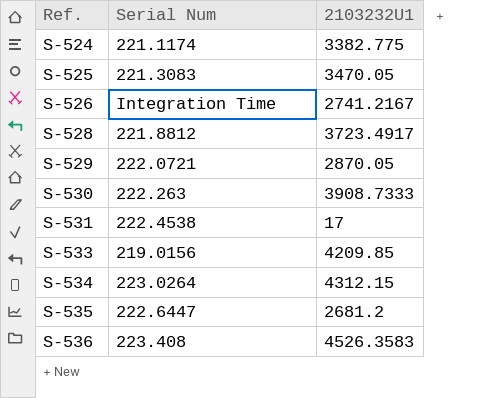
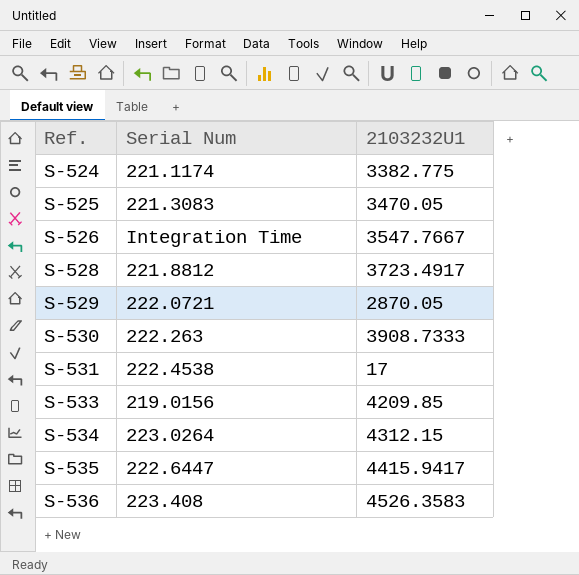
S-526 | 2103232U1: 2741.2167 -> 3547.7667
S-535 | 2103232U1: 2681.2 -> 4415.9417

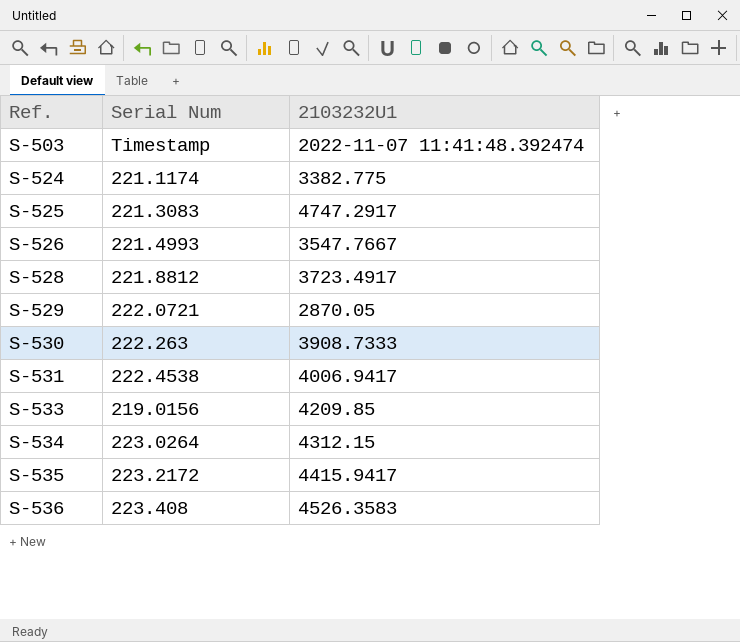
row S-503: none -> Timestamp | 2022-11-07 11:41:48.392474
S-525 | 2103232U1: 3470.05 -> 4747.2917
S-526 | Serial Num: Integration Time -> 221.4993
S-531 | 2103232U1: 17 -> 4006.9417
S-535 | Serial Num: 222.6447 -> 223.2172

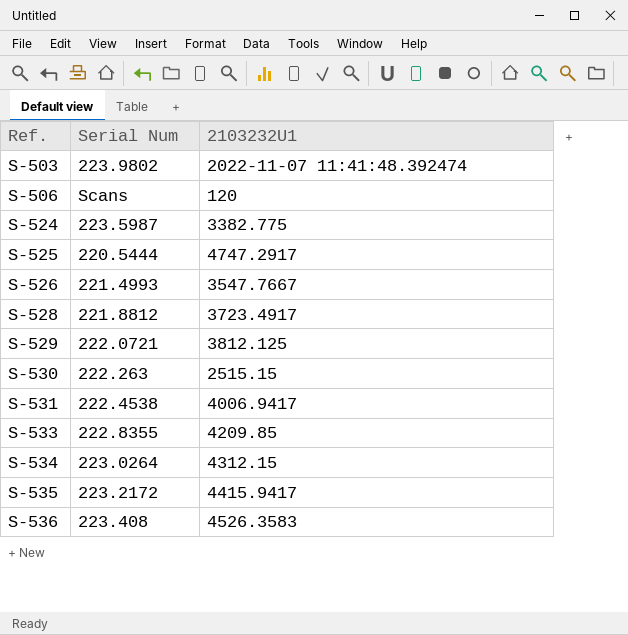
S-503 | Serial Num: Timestamp -> 223.9802
row S-506: none -> Scans | 120
S-524 | Serial Num: 221.1174 -> 223.5987
S-525 | Serial Num: 221.3083 -> 220.5444
S-529 | 2103232U1: 2870.05 -> 3812.125
S-530 | 2103232U1: 3908.7333 -> 2515.15
S-533 | Serial Num: 219.0156 -> 222.8355

